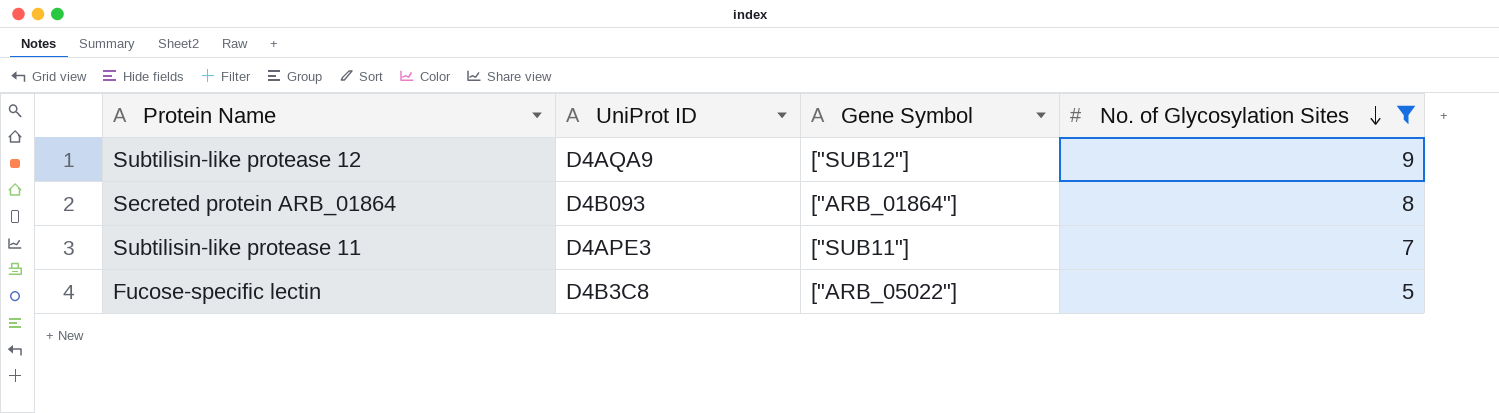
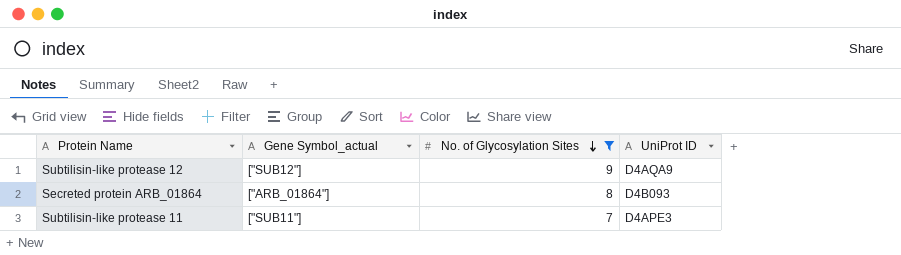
column name: Gene Symbol -> Gene Symbol_actual
column UniProt ID | position: 2 -> 4
row Fucose-specific lectin: D4B3C8 | ["ARB_05022"] | 5 -> none

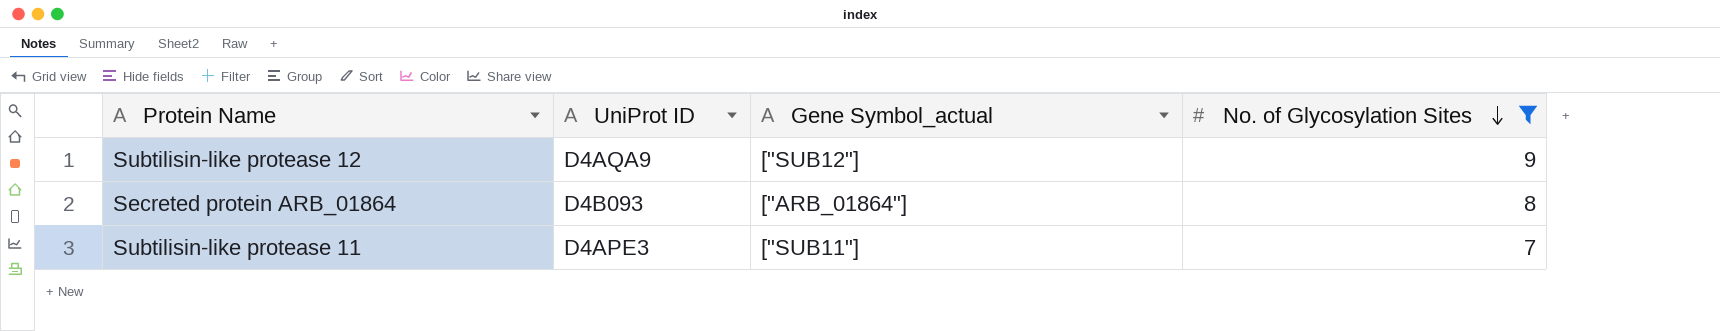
column UniProt ID | position: 4 -> 2

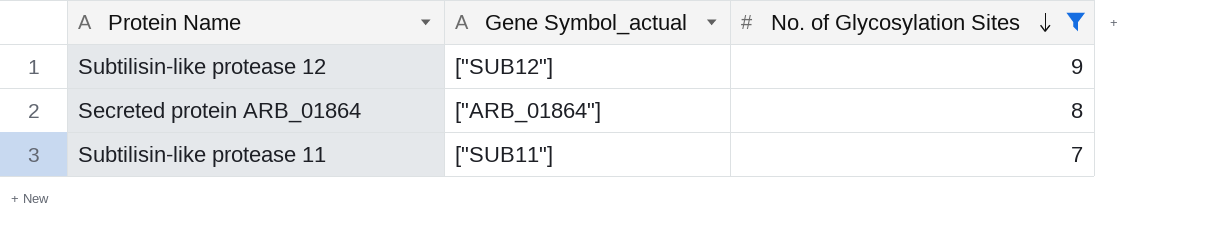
column UniProt ID | position: 2 -> none

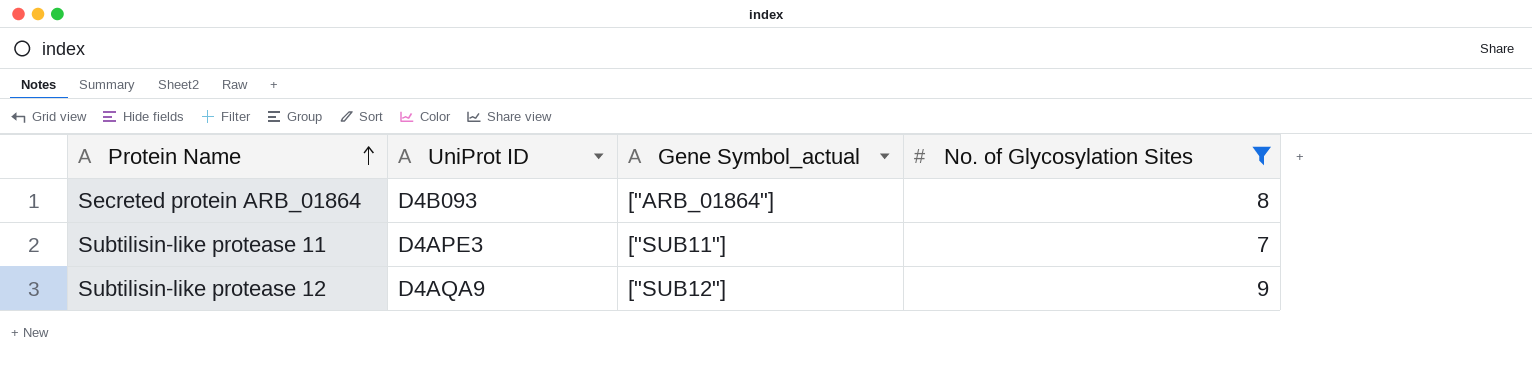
row order: No. of Glycosylation Sites descending -> Protein Name ascending
column UniProt ID | position: none -> 2

